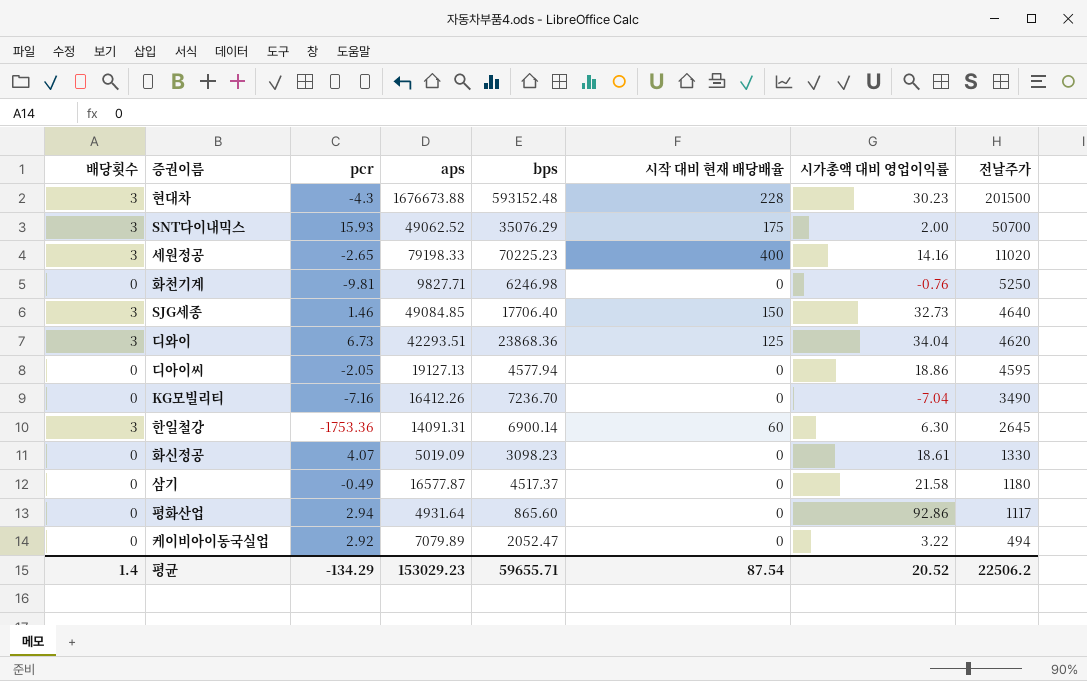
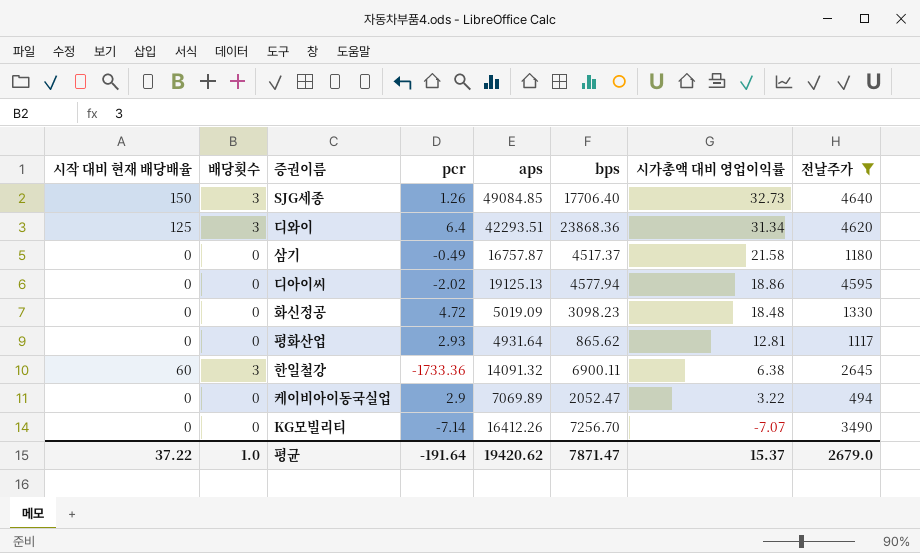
filter: none -> 전날주가 <= 4640
row order: 전날주가 descending -> 시가총액 대비 영업이익률 descending
column 시작 대비 현재 배당배율 | position: 6 -> 1
SJG세종 | pcr: 1.46 -> 1.26
디와이 | pcr: 6.73 -> 6.4
디와이 | 시가총액 대비 영업이익률: 34.04 -> 31.34
삼기 | aps: 16577.87 -> 16757.87
디아이씨 | pcr: -2.05 -> -2.02
디아이씨 | aps: 19127.13 -> 19125.13
화신정공 | pcr: 4.07 -> 4.72
화신정공 | 시가총액 대비 영업이익률: 18.61 -> 18.48
평화산업 | pcr: 2.94 -> 2.93
평화산업 | bps: 865.60 -> 865.62
평화산업 | 시가총액 대비 영업이익률: 92.86 -> 12.81
한일철강 | pcr: -1753.36 -> -1733.36
한일철강 | aps: 14091.31 -> 14091.32
한일철강 | bps: 6900.14 -> 6900.11
한일철강 | 시가총액 대비 영업이익률: 6.30 -> 6.38
케이비아이동국실업 | pcr: 2.92 -> 2.9
케이비아이동국실업 | aps: 7079.89 -> 7069.89
KG모빌리티 | pcr: -7.16 -> -7.14
KG모빌리티 | bps: 7236.70 -> 7256.70
KG모빌리티 | 시가총액 대비 영업이익률: -7.04 -> -7.07
평균 | 시작 대비 현재 배당배율: 87.54 -> 37.22
평균 | 배당횟수: 1.4 -> 1.0
평균 | pcr: -134.29 -> -191.64
평균 | aps: 153029.23 -> 19420.62
평균 | bps: 59655.71 -> 7871.47
평균 | 시가총액 대비 영업이익률: 20.52 -> 15.37
평균 | 전날주가: 22506.2 -> 2679.0

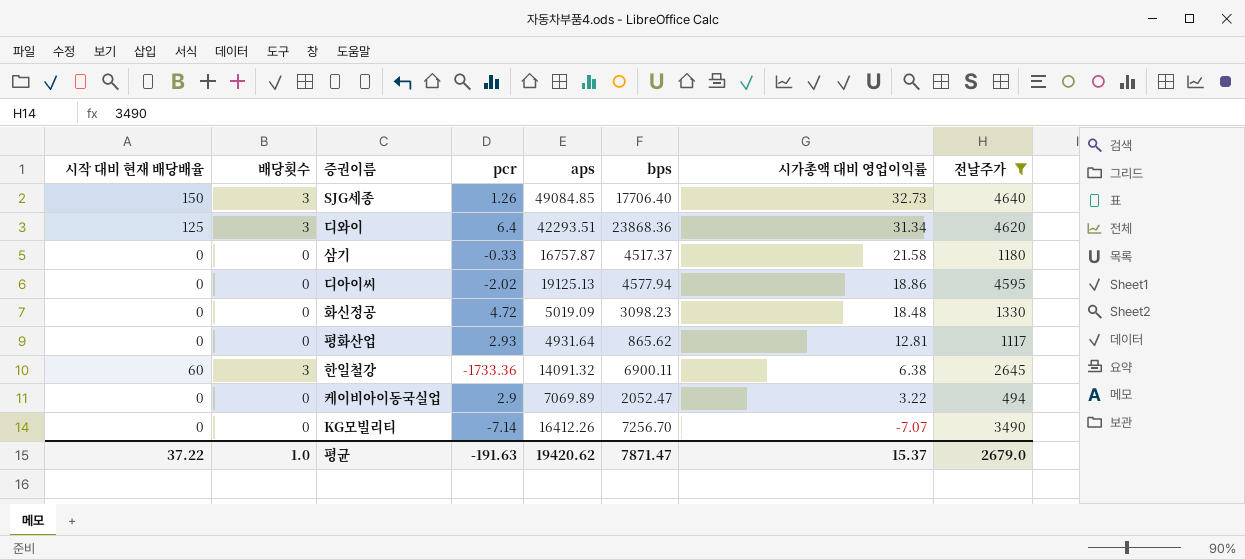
삼기 | pcr: -0.49 -> -0.33
평균 | pcr: -191.64 -> -191.63

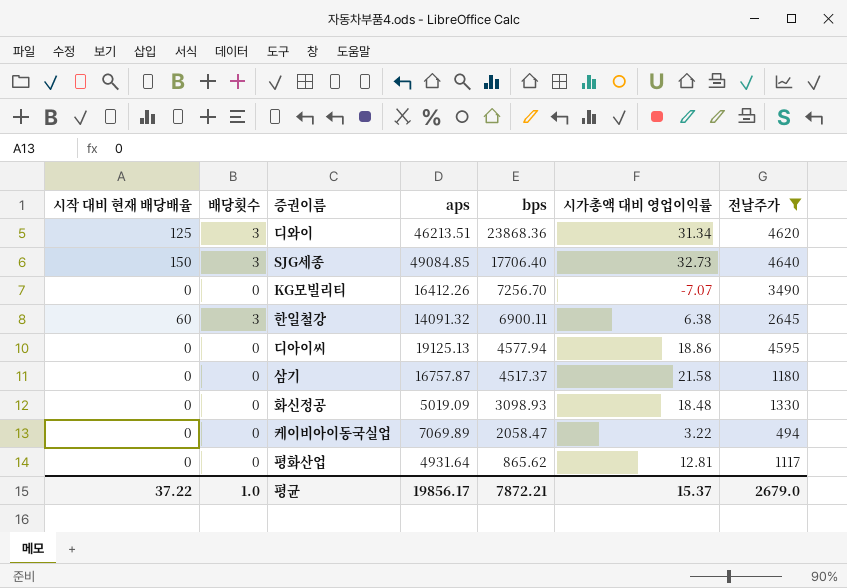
row order: 시가총액 대비 영업이익률 descending -> bps descending
column pcr | position: 4 -> none
디와이 | aps: 42293.51 -> 46213.51
화신정공 | bps: 3098.23 -> 3098.93
케이비아이동국실업 | bps: 2052.47 -> 2058.47
평균 | aps: 19420.62 -> 19856.17
평균 | bps: 7871.47 -> 7872.21

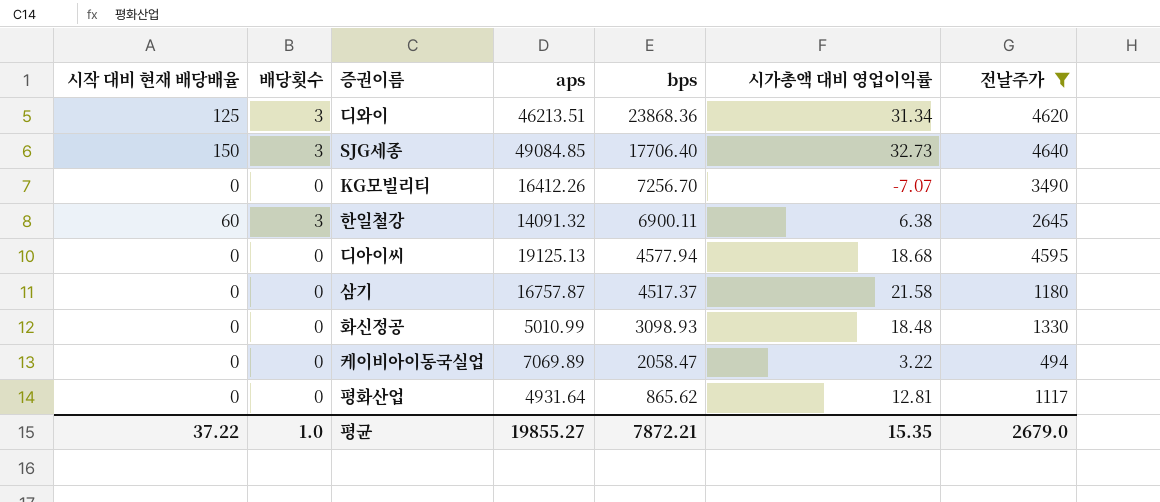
디아이씨 | 시가총액 대비 영업이익률: 18.86 -> 18.68
화신정공 | aps: 5019.09 -> 5010.99
평균 | aps: 19856.17 -> 19855.27
평균 | 시가총액 대비 영업이익률: 15.37 -> 15.35

